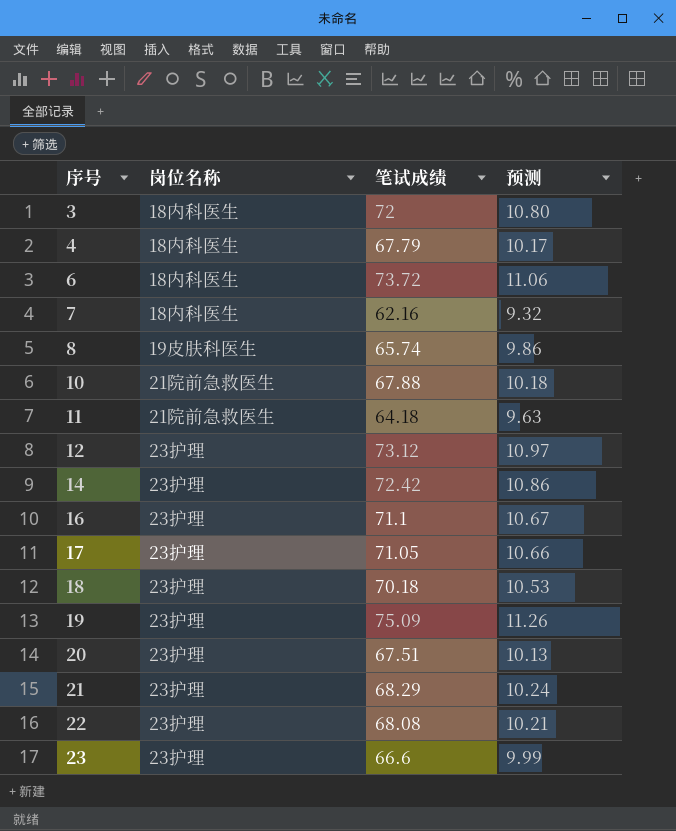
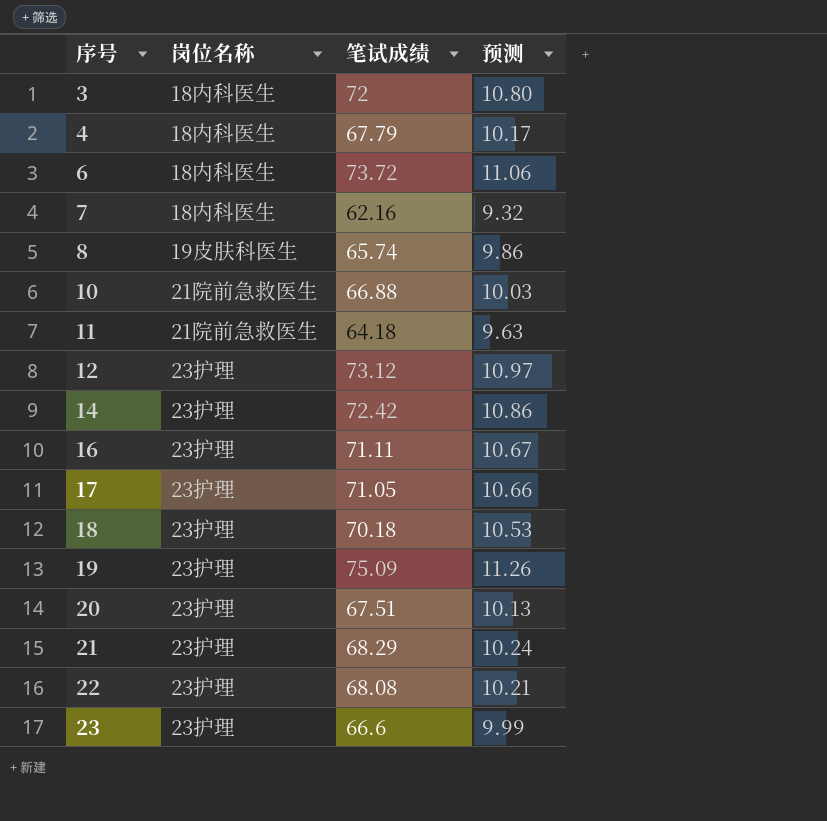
10 | 笔试成绩: 67.88 -> 66.88
10 | 预测: 10.18 -> 10.03
16 | 笔试成绩: 71.1 -> 71.11

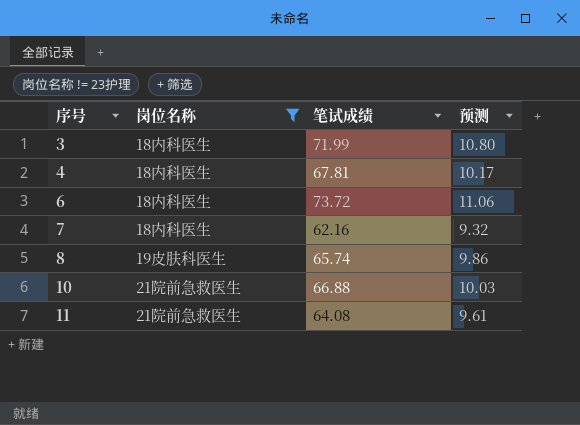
filter: none -> 岗位名称 != 23护理
3 | 笔试成绩: 72 -> 71.99
4 | 笔试成绩: 67.79 -> 67.81
11 | 笔试成绩: 64.18 -> 64.08
11 | 预测: 9.63 -> 9.61

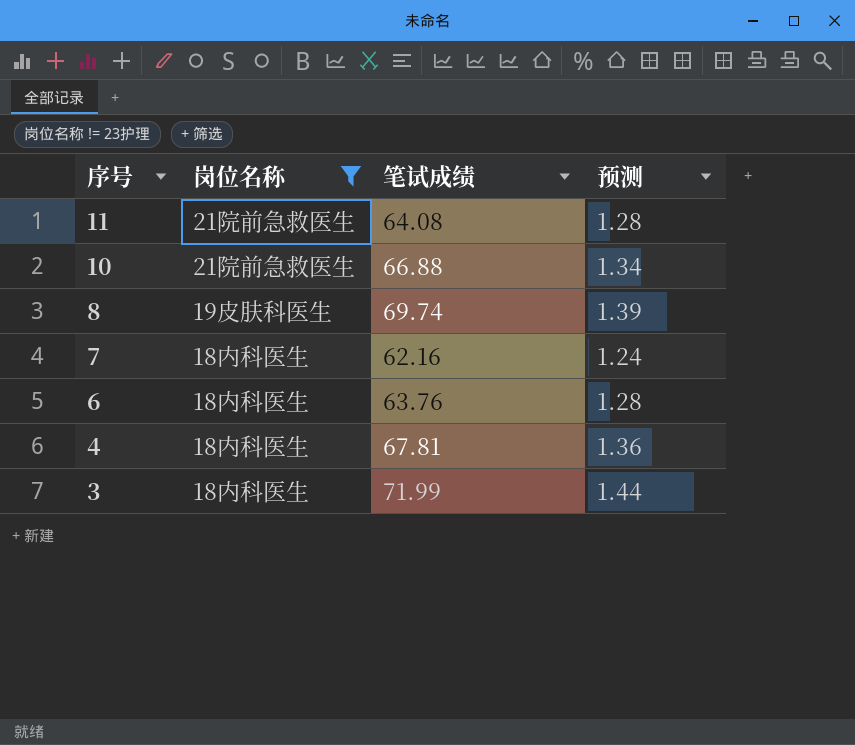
row order: 序号 ascending -> 序号 descending
column 预测 | formula: [笔试成绩] * 0.15 -> [笔试成绩] * 0.02
8 | 笔试成绩: 65.74 -> 69.74
6 | 笔试成绩: 73.72 -> 63.76

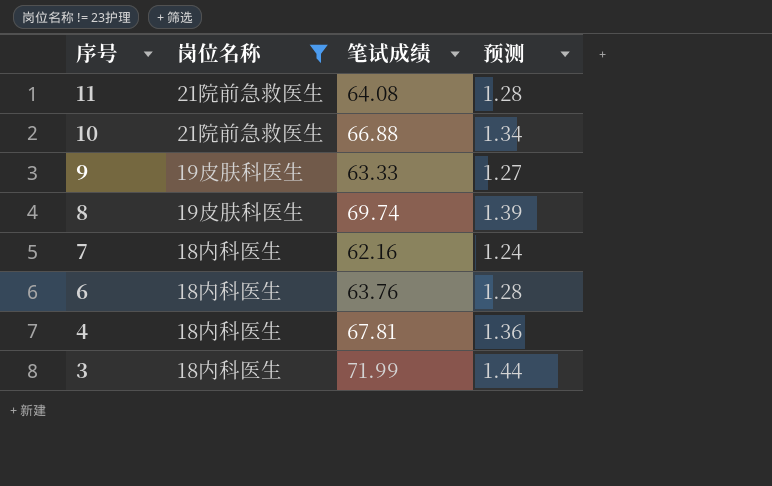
row 9: none -> 19皮肤科医生 | 63.33 | 1.27

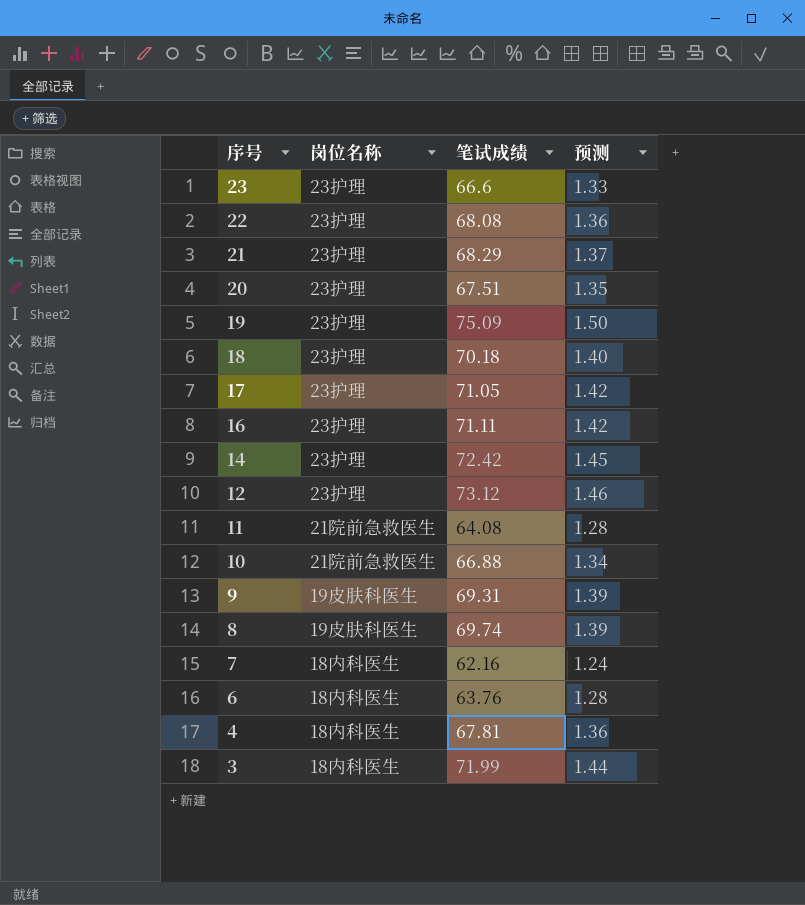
filter: 岗位名称 != 23护理 -> none
9 | 笔试成绩: 63.33 -> 69.31
9 | 预测: 1.27 -> 1.39

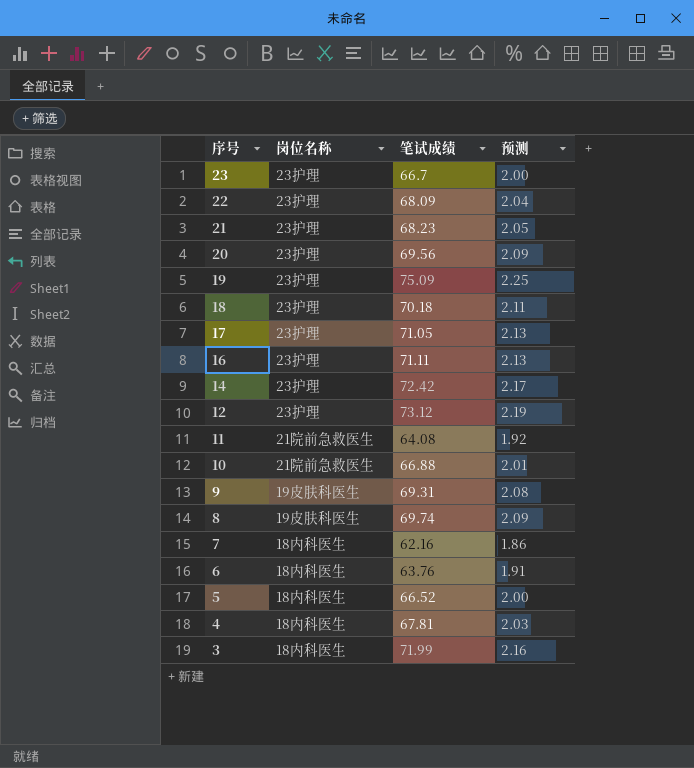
column 预测 | formula: [笔试成绩] * 0.02 -> [笔试成绩] * 0.03
23 | 笔试成绩: 66.6 -> 66.7
22 | 笔试成绩: 68.08 -> 68.09
21 | 笔试成绩: 68.29 -> 68.23
20 | 笔试成绩: 67.51 -> 69.56
row 5: none -> 18内科医生 | 66.52 | 2.00

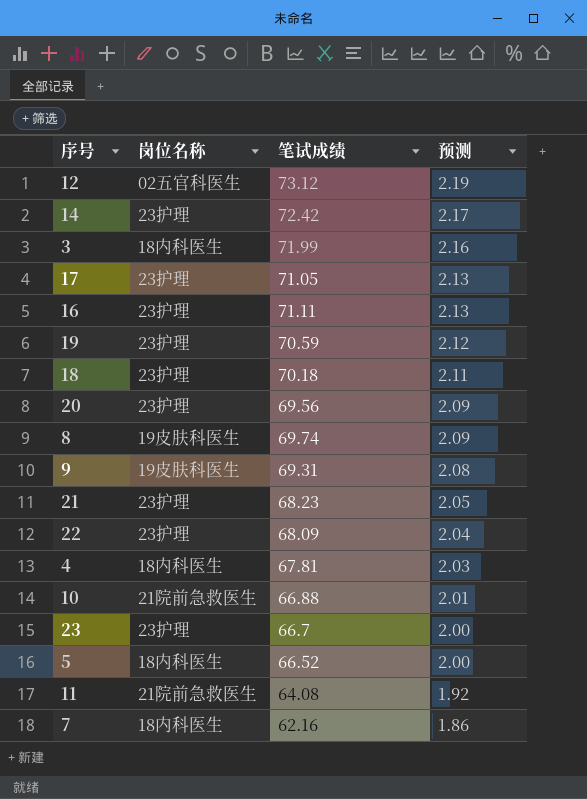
row order: 序号 descending -> 预测 descending
row 6: 18内科医生 | 63.76 | 1.91 -> none
12 | 岗位名称: 23护理 -> 02五官科医生
19 | 笔试成绩: 75.09 -> 70.59
19 | 预测: 2.25 -> 2.12

